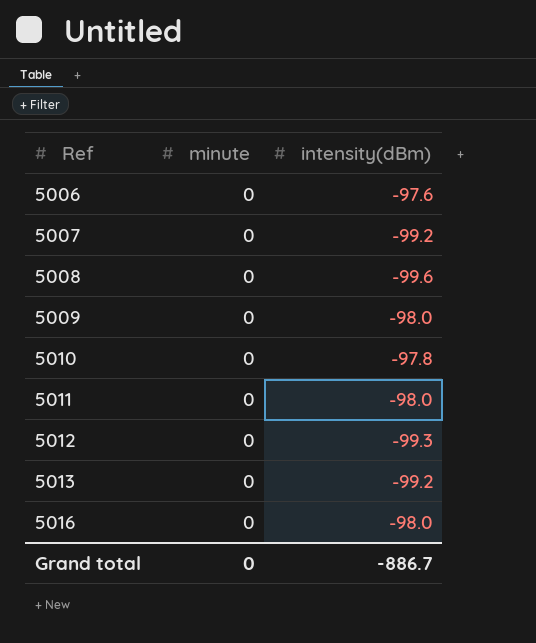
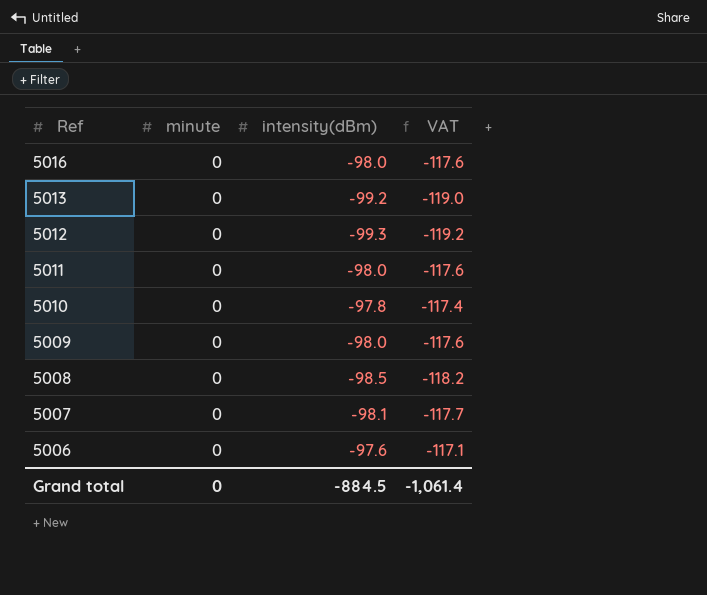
row order: Ref ascending -> Ref descending
column VAT | formula: none -> [intensity(dBm)] * 1.2
5008 | intensity(dBm): -99.6 -> -98.5
5007 | intensity(dBm): -99.2 -> -98.1
Grand total | intensity(dBm): -886.7 -> -884.5

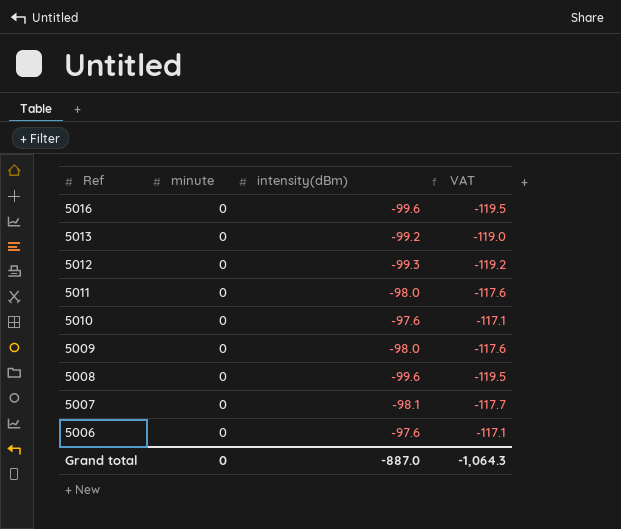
5016 | intensity(dBm): -98.0 -> -99.6
5016 | VAT: -117.6 -> -119.5
5010 | intensity(dBm): -97.8 -> -97.6
5010 | VAT: -117.4 -> -117.1
5008 | intensity(dBm): -98.5 -> -99.6
5008 | VAT: -118.2 -> -119.5
Grand total | intensity(dBm): -884.5 -> -887.0
Grand total | VAT: -1,061.4 -> -1,064.3

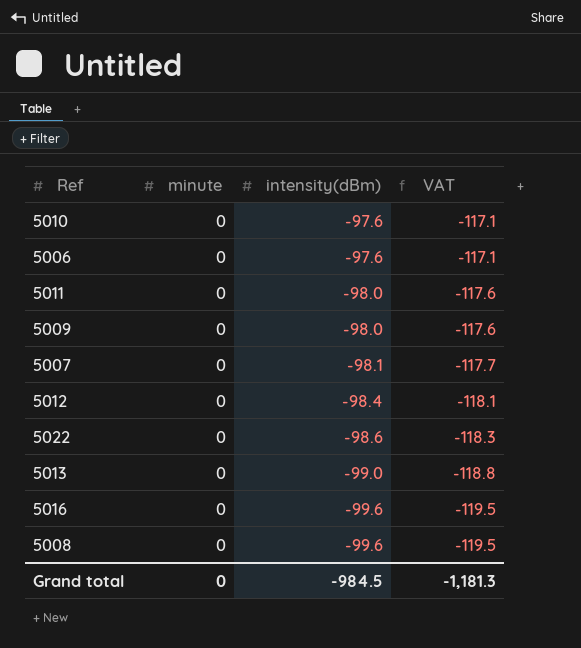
row order: Ref descending -> intensity(dBm) descending
5012 | intensity(dBm): -99.3 -> -98.4
5012 | VAT: -119.2 -> -118.1
row 5022: none -> 0 | -98.6 | -118.3
5013 | intensity(dBm): -99.2 -> -99.0
5013 | VAT: -119.0 -> -118.8
Grand total | intensity(dBm): -887.0 -> -984.5
Grand total | VAT: -1,064.3 -> -1,181.3

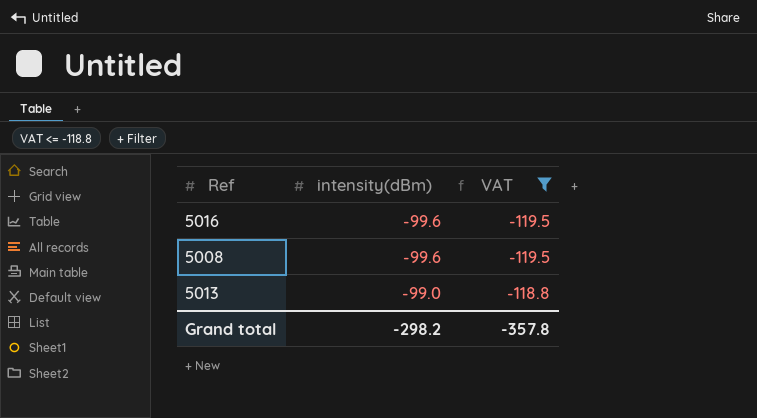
filter: none -> VAT <= -118.8
row order: intensity(dBm) descending -> intensity(dBm) ascending
column minute | position: 2 -> none
Grand total | intensity(dBm): -984.5 -> -298.2
Grand total | VAT: -1,181.3 -> -357.8

